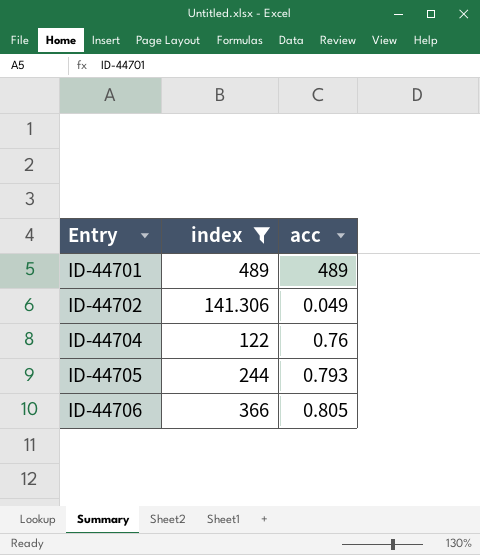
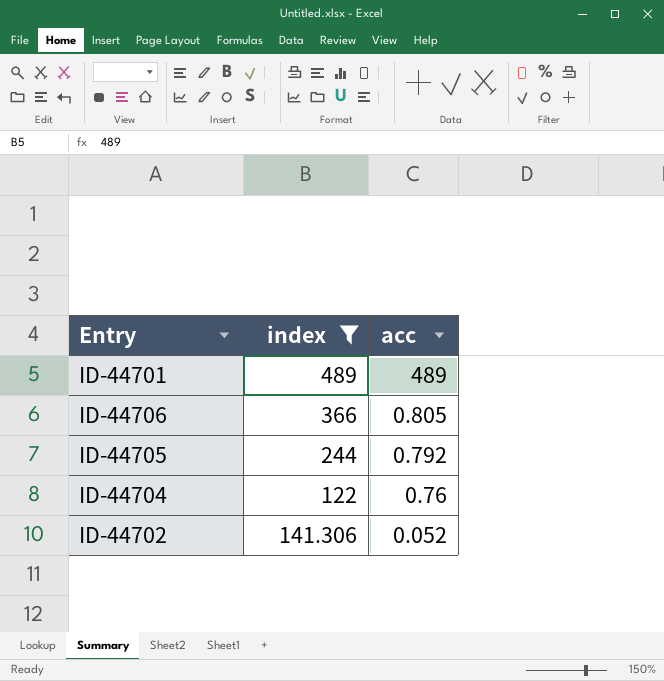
row order: Entry ascending -> acc descending
ID-44705 | acc: 0.793 -> 0.792
ID-44702 | acc: 0.049 -> 0.052

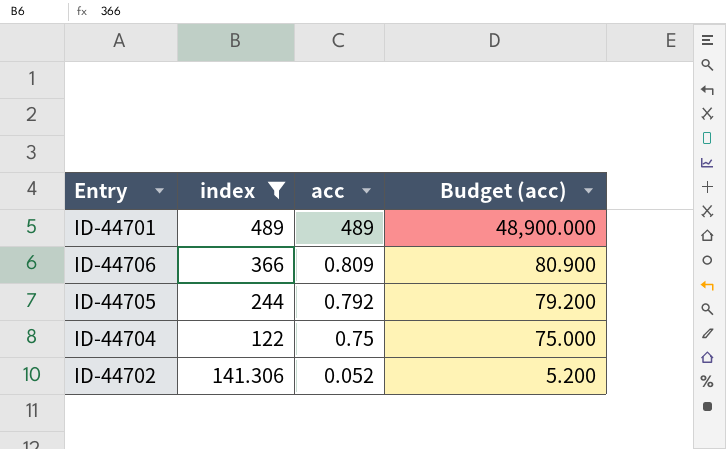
column Budget (acc) | formula: none -> [acc] * 100
ID-44706 | acc: 0.805 -> 0.809
ID-44704 | acc: 0.76 -> 0.75

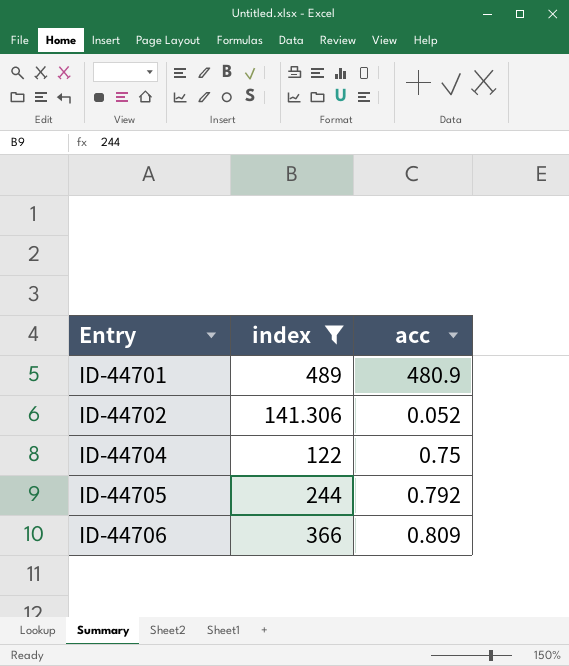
row order: acc descending -> Entry ascending
column Budget (acc) | formula: [acc] * 100 -> none
ID-44701 | acc: 489 -> 480.9

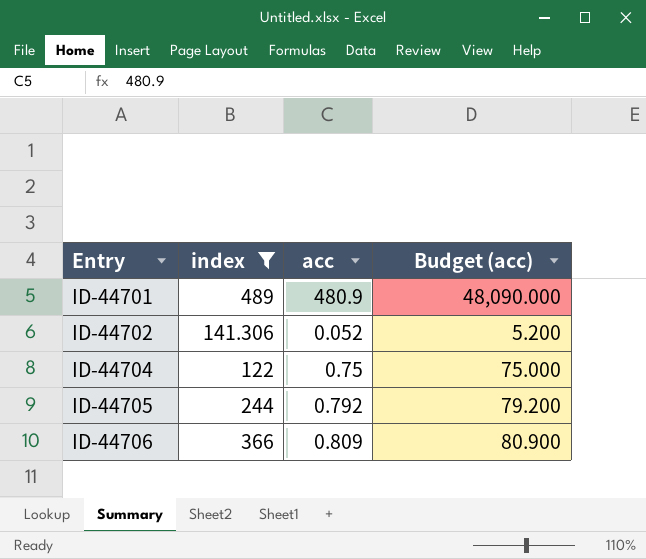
column Budget (acc) | formula: none -> [acc] * 100

